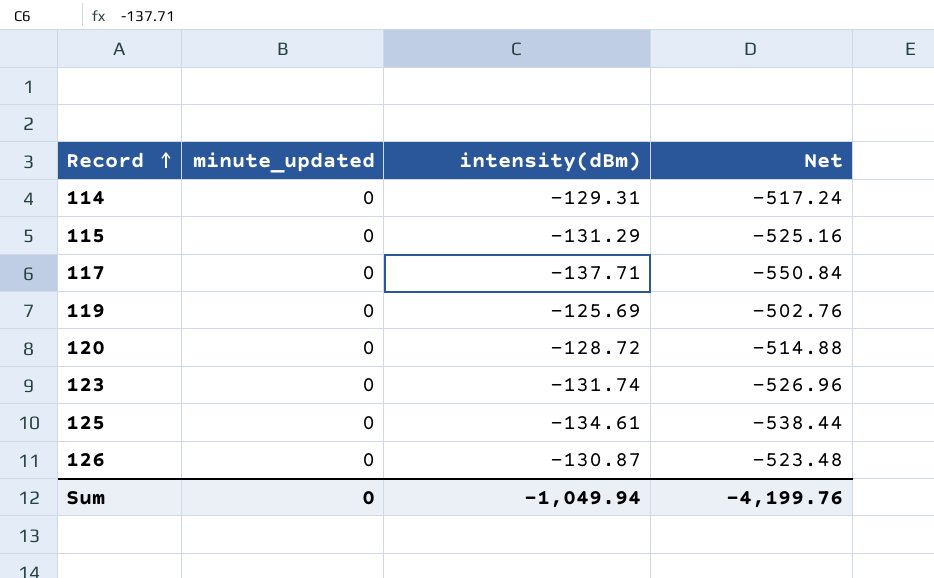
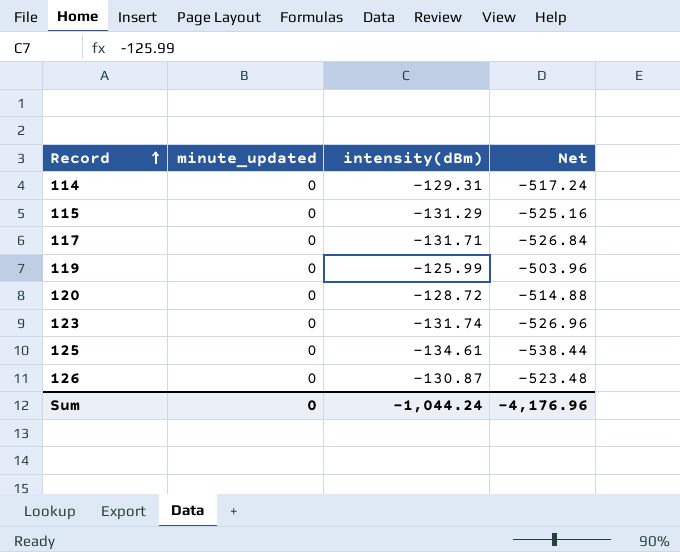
117 | intensity(dBm): -137.71 -> -131.71
117 | Net: -550.84 -> -526.84
119 | intensity(dBm): -125.69 -> -125.99
119 | Net: -502.76 -> -503.96
Sum | intensity(dBm): -1,049.94 -> -1,044.24
Sum | Net: -4,199.76 -> -4,176.96

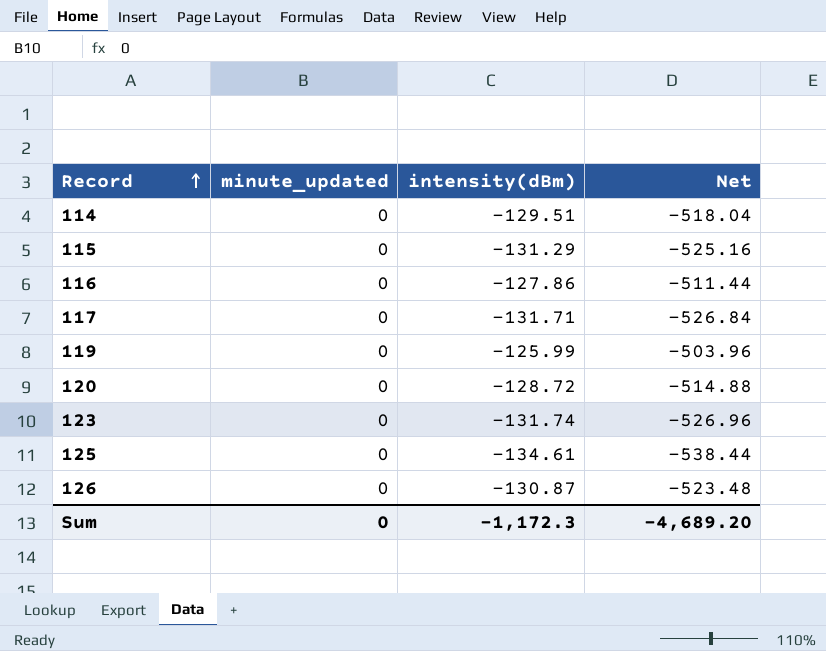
114 | intensity(dBm): -129.31 -> -129.51
114 | Net: -517.24 -> -518.04
row 116: none -> 0 | -127.86 | -511.44
Sum | intensity(dBm): -1,044.24 -> -1,172.3
Sum | Net: -4,176.96 -> -4,689.20

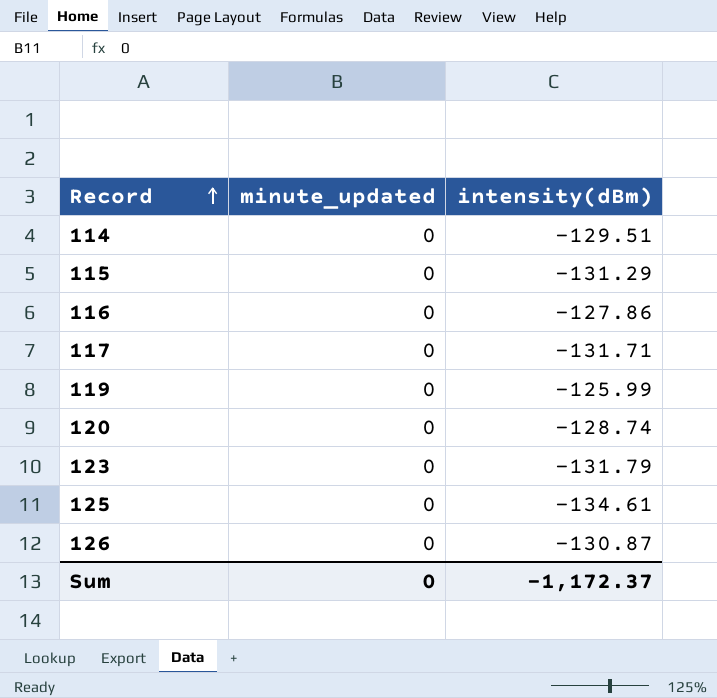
column Net | formula: [intensity(dBm)] * 4 -> none
120 | intensity(dBm): -128.72 -> -128.74
123 | intensity(dBm): -131.74 -> -131.79
Sum | intensity(dBm): -1,172.3 -> -1,172.37

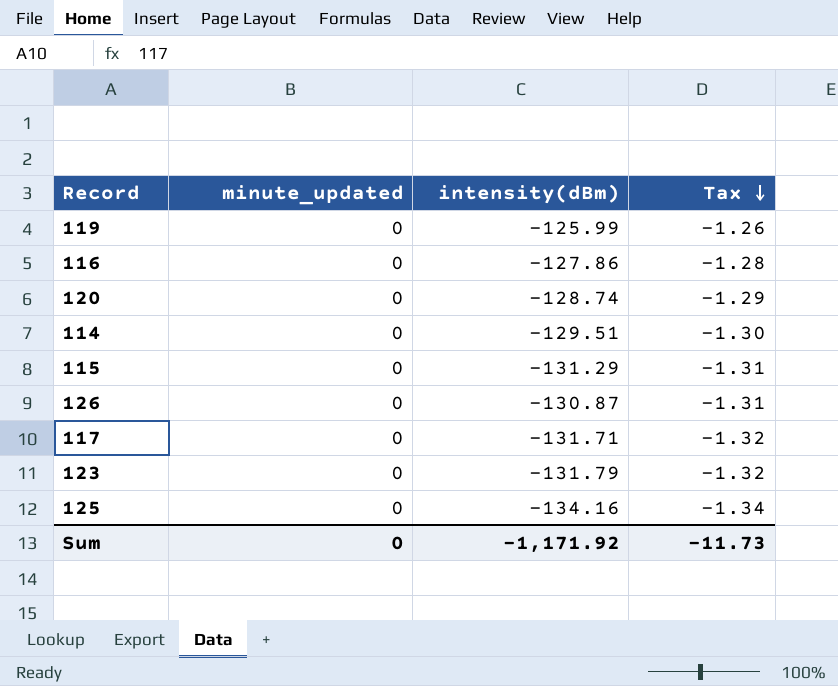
row order: Record ascending -> Tax descending
column Tax | formula: none -> [intensity(dBm)] * 0.01
125 | intensity(dBm): -134.61 -> -134.16
Sum | intensity(dBm): -1,172.37 -> -1,171.92

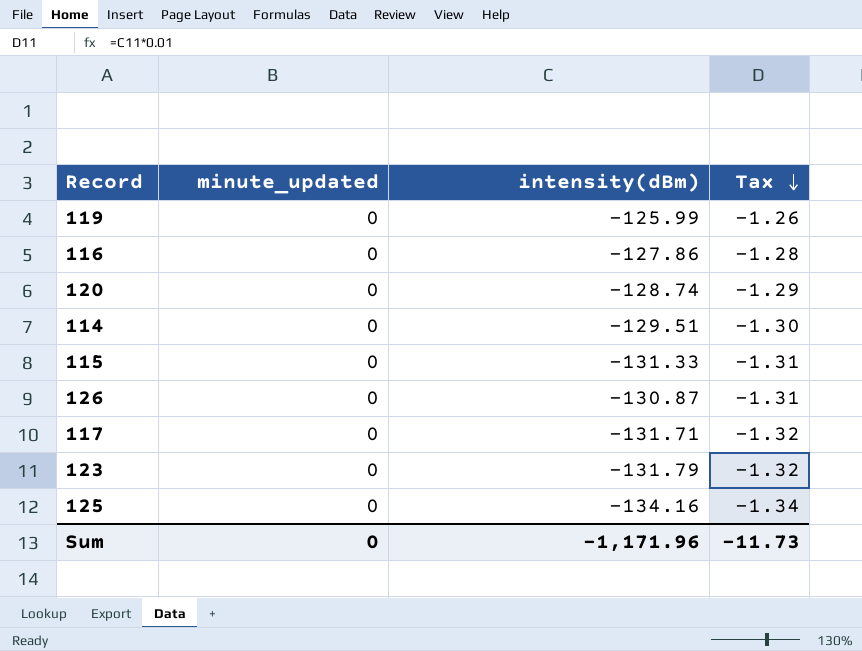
115 | intensity(dBm): -131.29 -> -131.33
Sum | intensity(dBm): -1,171.92 -> -1,171.96

